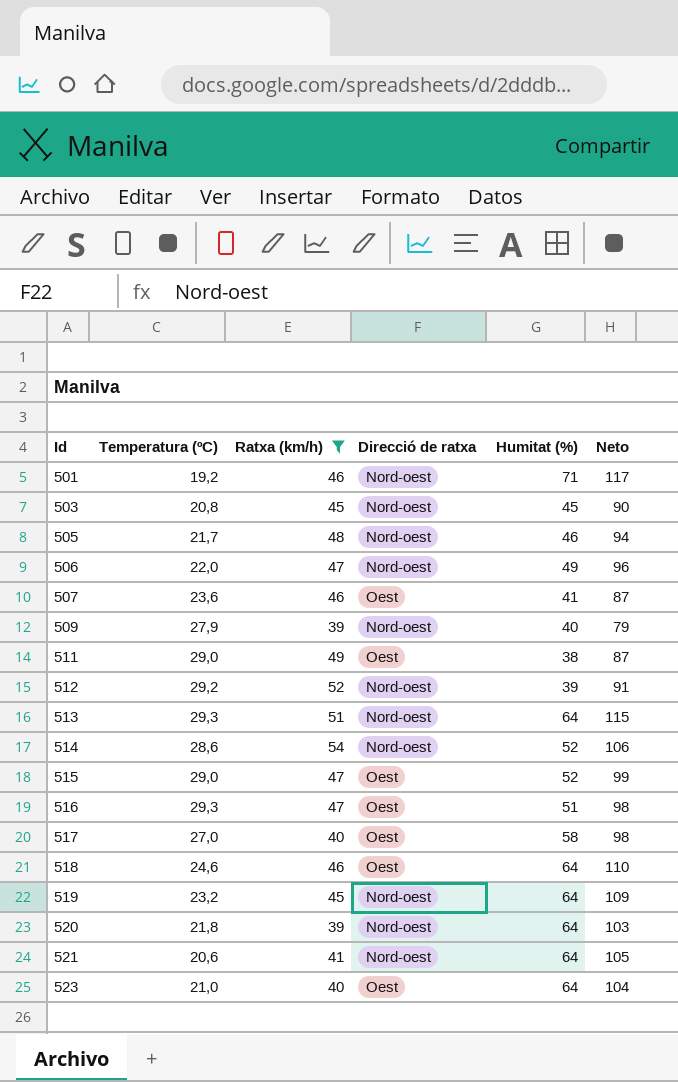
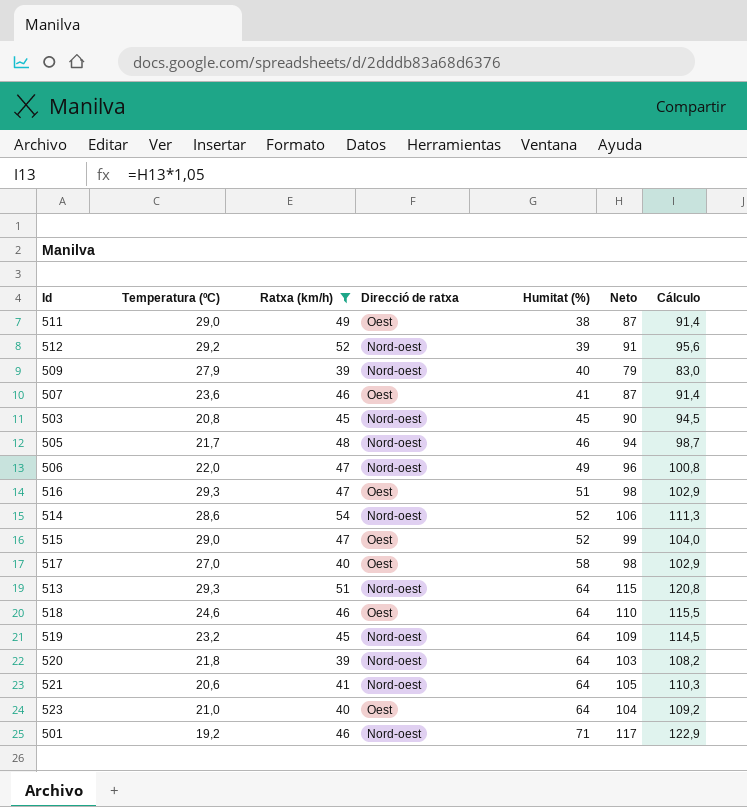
row order: Id ascending -> Humitat (%) ascending
column Cálculo | formula: none -> [Neto] * 1,05

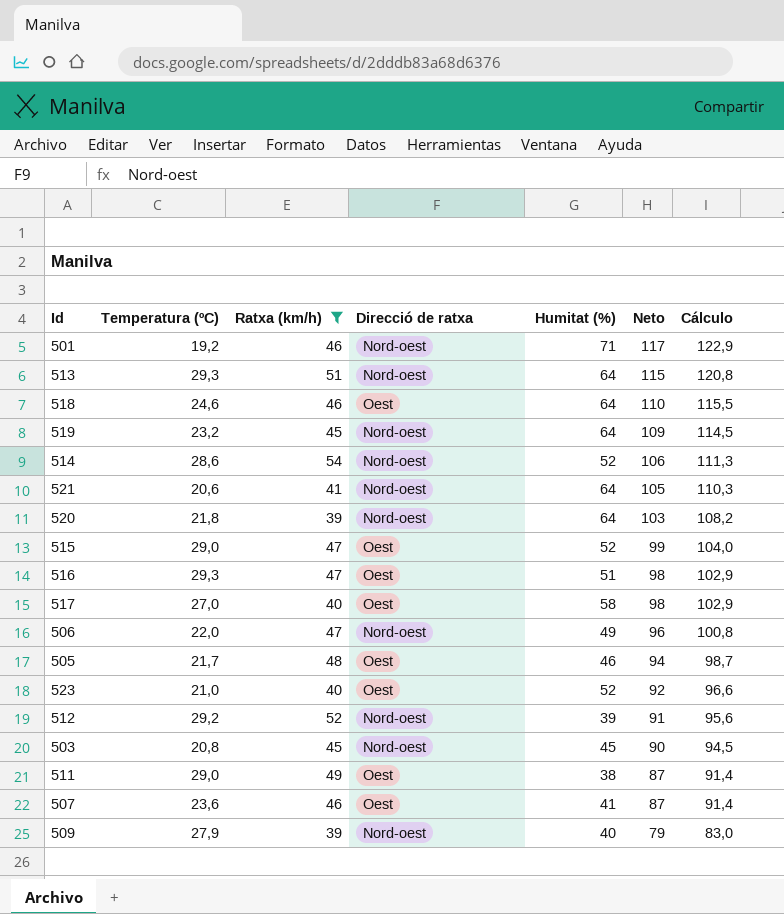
row order: Humitat (%) ascending -> Neto descending
505 | Direcció de ratxa: Nord-oest -> Oest
523 | Humitat (%): 64 -> 52
523 | Neto: 104 -> 92
523 | Cálculo: 109,2 -> 96,6

